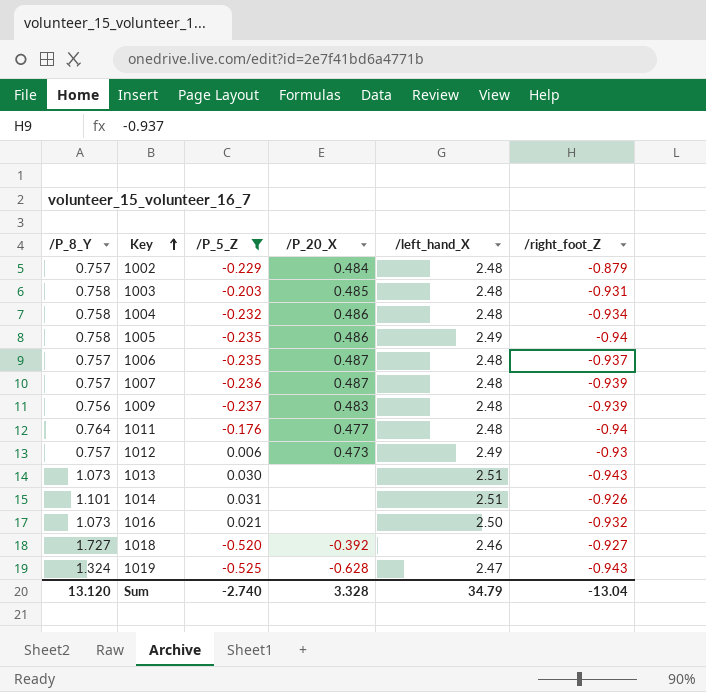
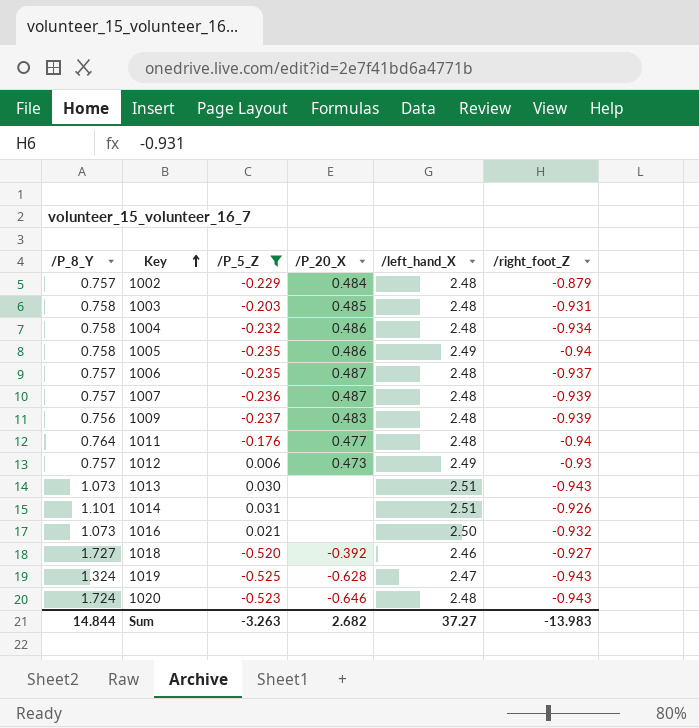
row 1020: none -> 1.724 | -0.523 | -0.646 | 2.48 | -0.943
Sum | /P_8_Y: 13.120 -> 14.844
Sum | /P_5_Z: -2.740 -> -3.263
Sum | /P_20_X: 3.328 -> 2.682
Sum | /left_hand_X: 34.79 -> 37.27
Sum | /right_foot_Z: -13.04 -> -13.983

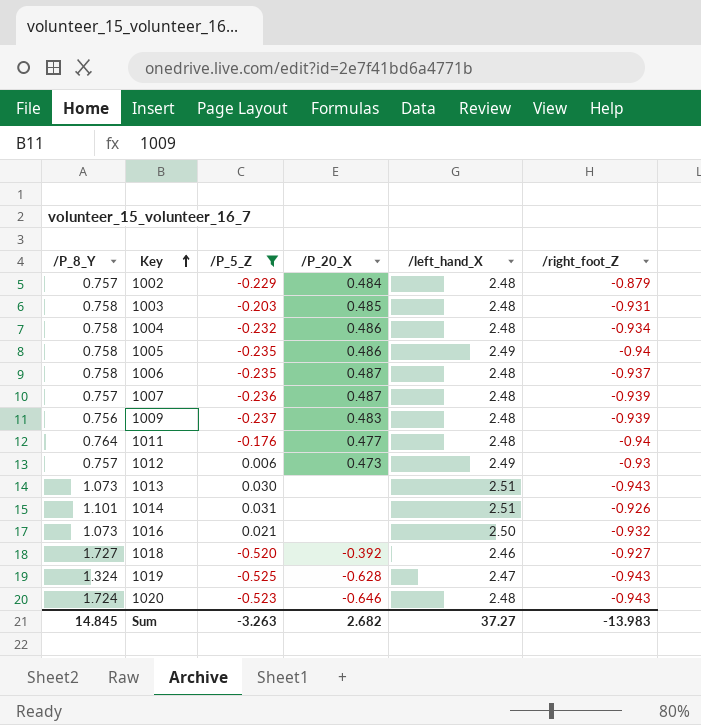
1006 | /P_8_Y: 0.757 -> 0.758
Sum | /P_8_Y: 14.844 -> 14.845

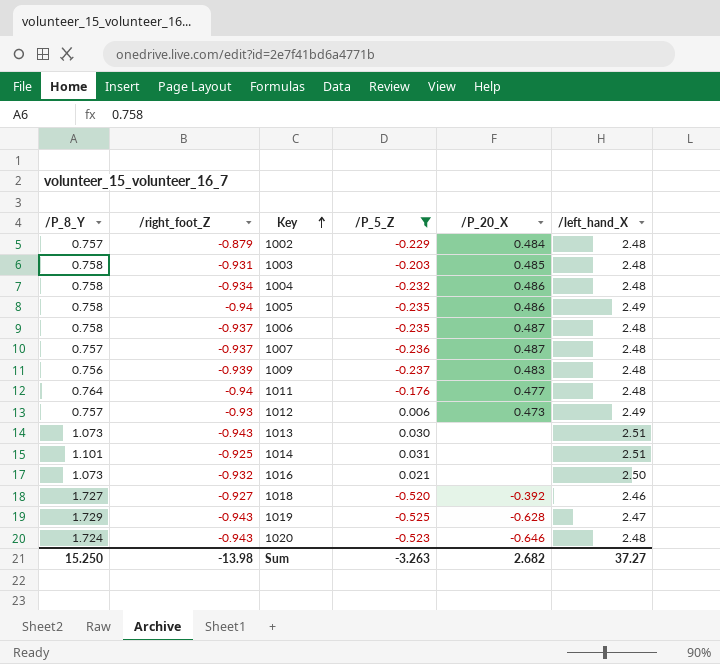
column /right_foot_Z | position: 6 -> 2
1007 | /right_foot_Z: -0.939 -> -0.937
1014 | /right_foot_Z: -0.926 -> -0.925
1019 | /P_8_Y: 1.324 -> 1.729
Sum | /P_8_Y: 14.845 -> 15.250
Sum | /right_foot_Z: -13.983 -> -13.98

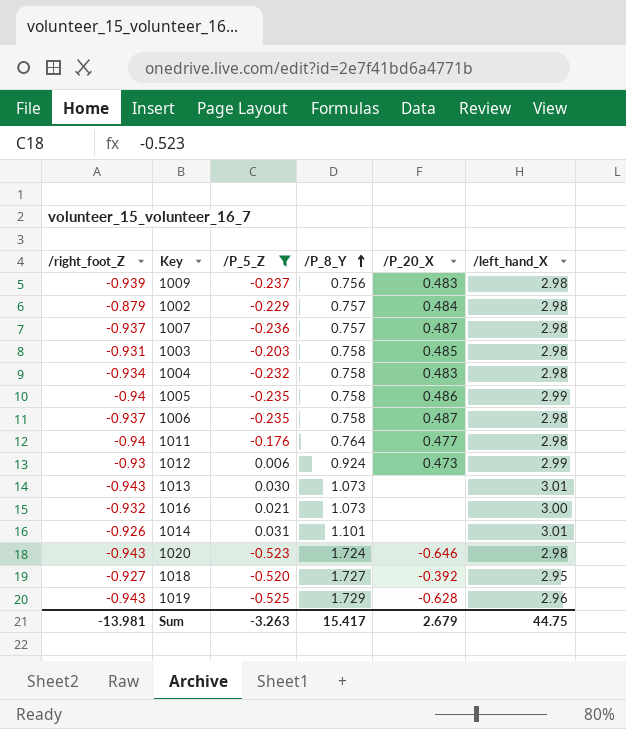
row order: Key ascending -> /P_8_Y ascending
column /P_8_Y | position: 1 -> 4
1009 | /left_hand_X: 2.48 -> 2.98
1002 | /left_hand_X: 2.48 -> 2.98
1007 | /left_hand_X: 2.48 -> 2.98
1003 | /left_hand_X: 2.48 -> 2.98
1004 | /P_20_X: 0.486 -> 0.483
1004 | /left_hand_X: 2.48 -> 2.98
1005 | /left_hand_X: 2.49 -> 2.99
1006 | /left_hand_X: 2.48 -> 2.98
1011 | /left_hand_X: 2.48 -> 2.98
1012 | /P_8_Y: 0.757 -> 0.924
1012 | /left_hand_X: 2.49 -> 2.99
1013 | /left_hand_X: 2.51 -> 3.01
1016 | /left_hand_X: 2.50 -> 3.00
1014 | /right_foot_Z: -0.925 -> -0.926
1014 | /left_hand_X: 2.51 -> 3.01
1020 | /left_hand_X: 2.48 -> 2.98
1018 | /left_hand_X: 2.46 -> 2.95
1019 | /left_hand_X: 2.47 -> 2.96
Sum | /right_foot_Z: -13.98 -> -13.981
Sum | /P_8_Y: 15.250 -> 15.417
Sum | /P_20_X: 2.682 -> 2.679
Sum | /left_hand_X: 37.27 -> 44.75

